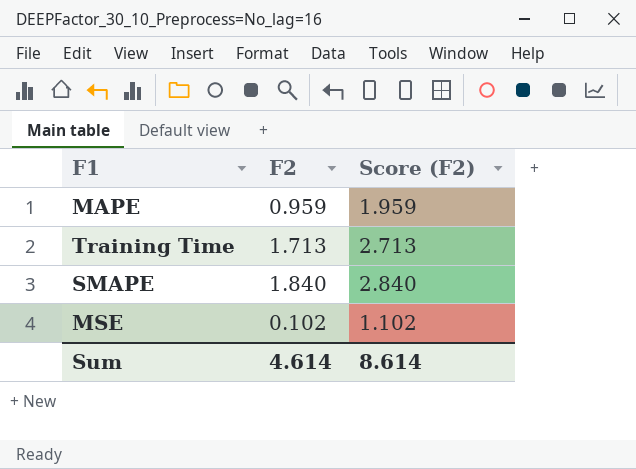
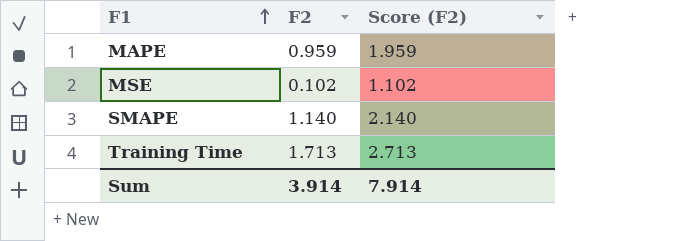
row order: none -> F1 ascending
SMAPE | F2: 1.840 -> 1.140
SMAPE | Score (F2): 2.840 -> 2.140
Sum | F2: 4.614 -> 3.914
Sum | Score (F2): 8.614 -> 7.914

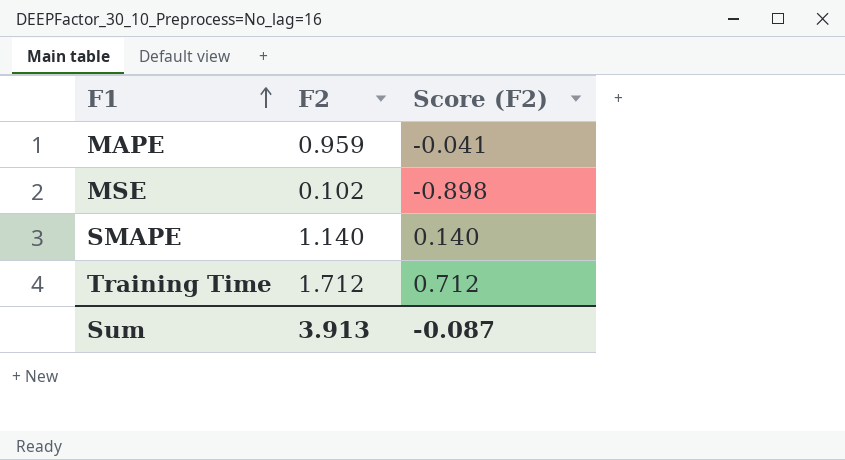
column Score (F2) | formula: [F2] + 1 -> [F2] - 1
Training Time | F2: 1.713 -> 1.712
Sum | F2: 3.914 -> 3.913
Sum | Score (F2): 7.914 -> -0.087

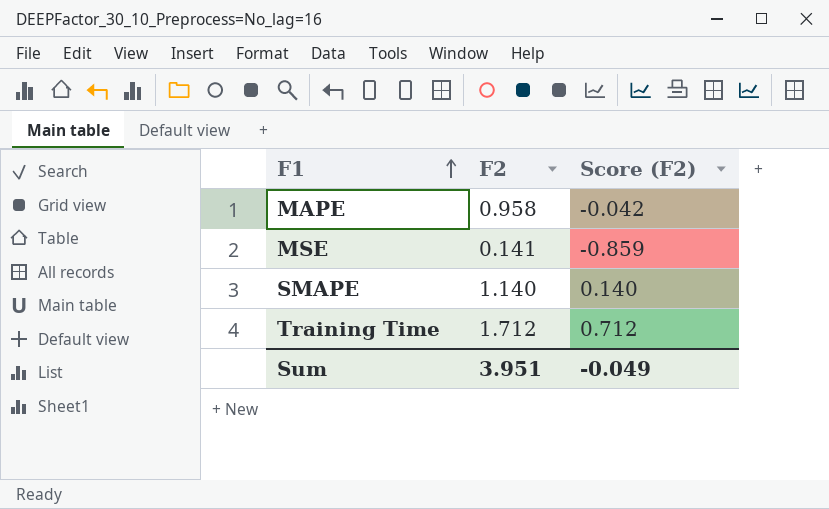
MAPE | F2: 0.959 -> 0.958
MAPE | Score (F2): -0.041 -> -0.042
MSE | F2: 0.102 -> 0.141
MSE | Score (F2): -0.898 -> -0.859
Sum | F2: 3.913 -> 3.951
Sum | Score (F2): -0.087 -> -0.049

